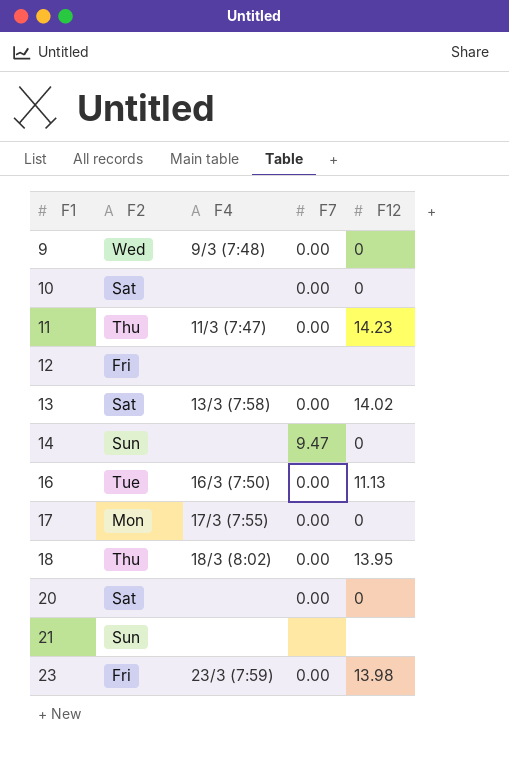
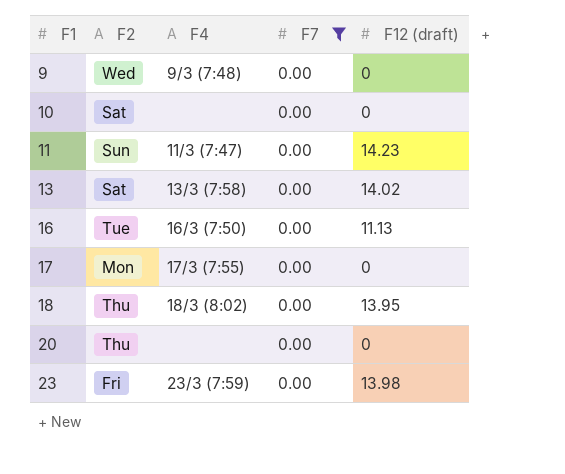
filter: none -> F7 = 0.00
column name: F12 -> F12 (draft)
11 | F2: Thu -> Sun
20 | F2: Sat -> Thu

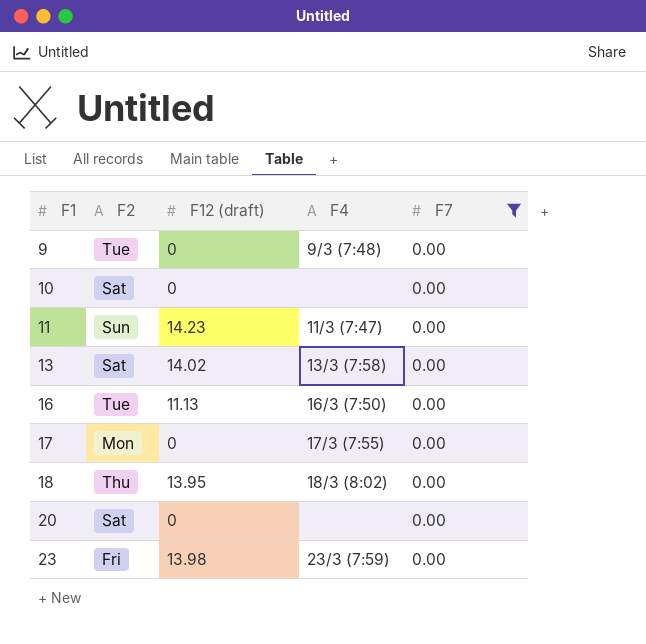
column F12 (draft) | position: 5 -> 3
9 | F2: Wed -> Tue
20 | F2: Thu -> Sat

